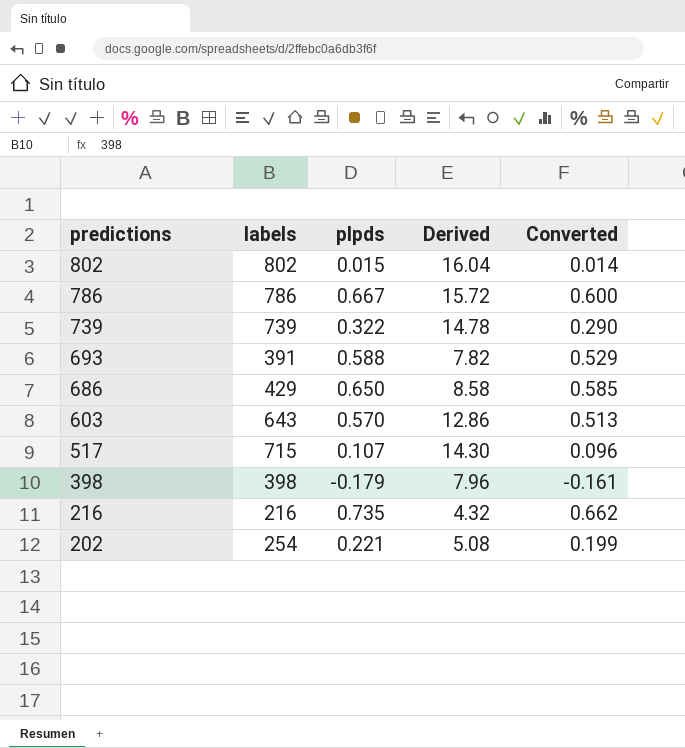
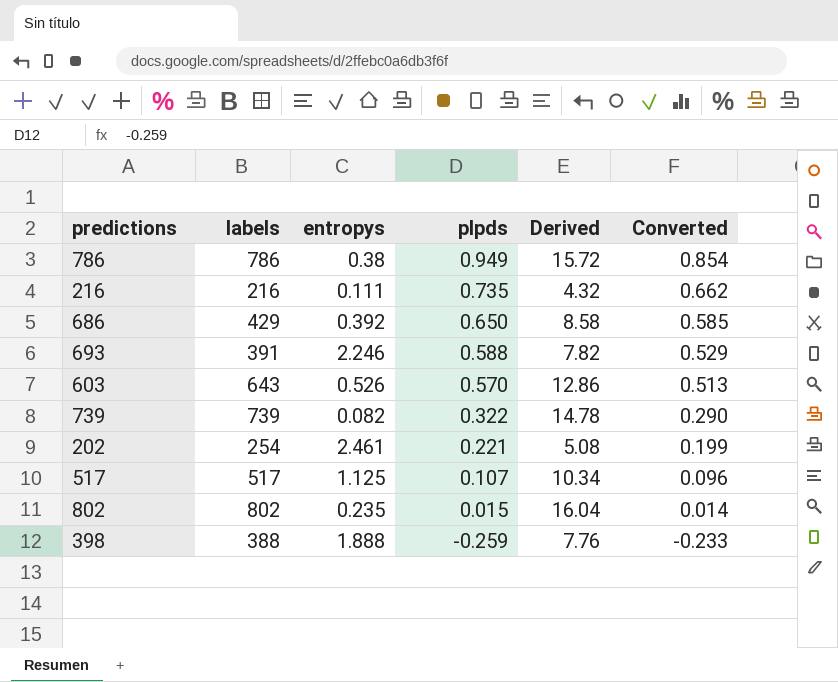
row order: predictions descending -> plpds descending
column entropys | position: none -> 3
786 | plpds: 0.667 -> 0.949
786 | Converted: 0.600 -> 0.854
517 | labels: 715 -> 517
517 | Derived: 14.30 -> 10.34
398 | labels: 398 -> 388
398 | plpds: -0.179 -> -0.259
398 | Derived: 7.96 -> 7.76
398 | Converted: -0.161 -> -0.233

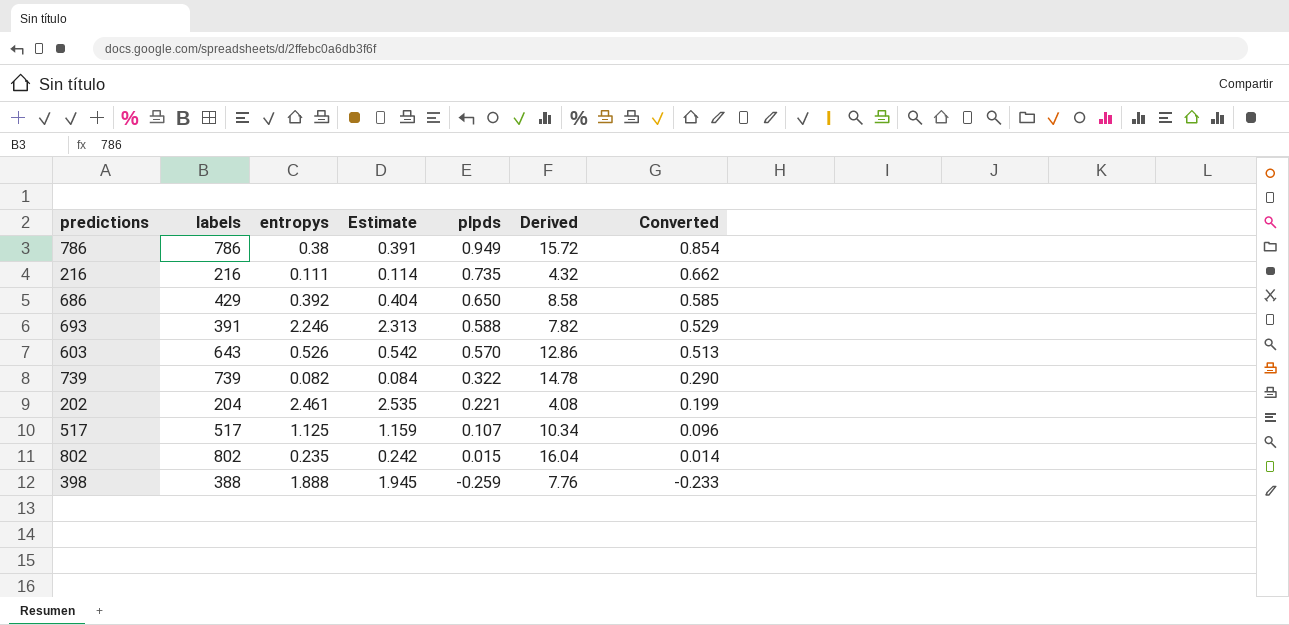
column Estimate | formula: none -> [entropys] * 1.03
202 | labels: 254 -> 204
202 | Derived: 5.08 -> 4.08

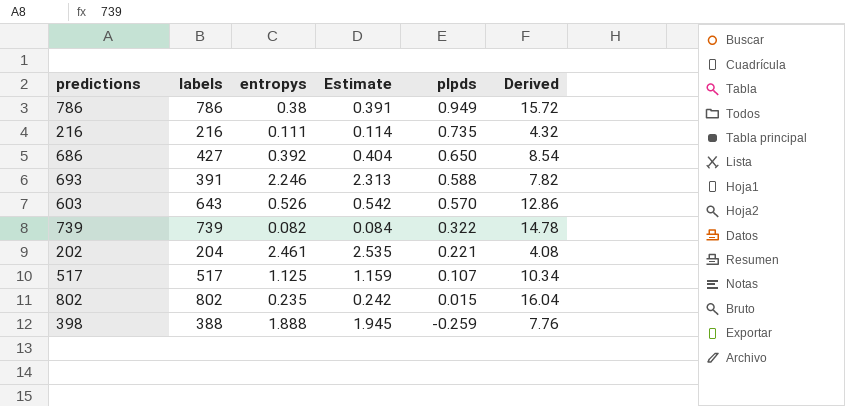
column Converted | formula: [plpds] * 0.9 -> none
686 | labels: 429 -> 427
686 | Derived: 8.58 -> 8.54

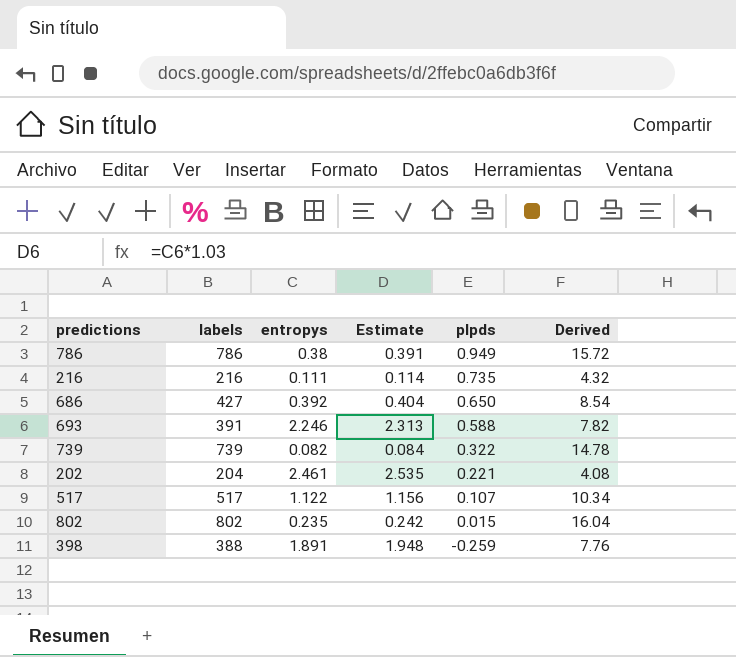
row 603: 643 | 0.526 | 0.542 | 0.570 | 12.86 -> none
517 | entropys: 1.125 -> 1.122
517 | Estimate: 1.159 -> 1.156
398 | entropys: 1.888 -> 1.891
398 | Estimate: 1.945 -> 1.948

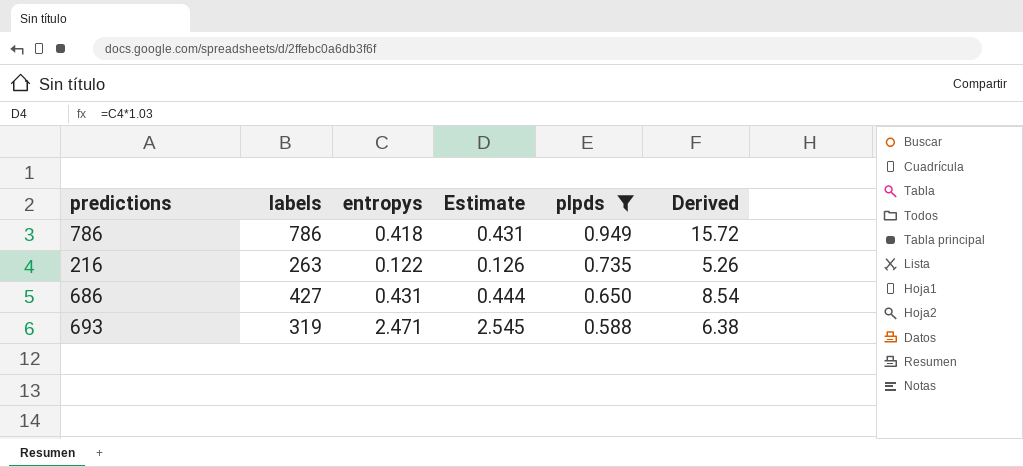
filter: none -> plpds >= 0.588
786 | entropys: 0.38 -> 0.418
786 | Estimate: 0.391 -> 0.431
216 | labels: 216 -> 263
216 | entropys: 0.111 -> 0.122
216 | Estimate: 0.114 -> 0.126
216 | Derived: 4.32 -> 5.26
686 | entropys: 0.392 -> 0.431
686 | Estimate: 0.404 -> 0.444
693 | labels: 391 -> 319
693 | entropys: 2.246 -> 2.471
693 | Estimate: 2.313 -> 2.545
693 | Derived: 7.82 -> 6.38

